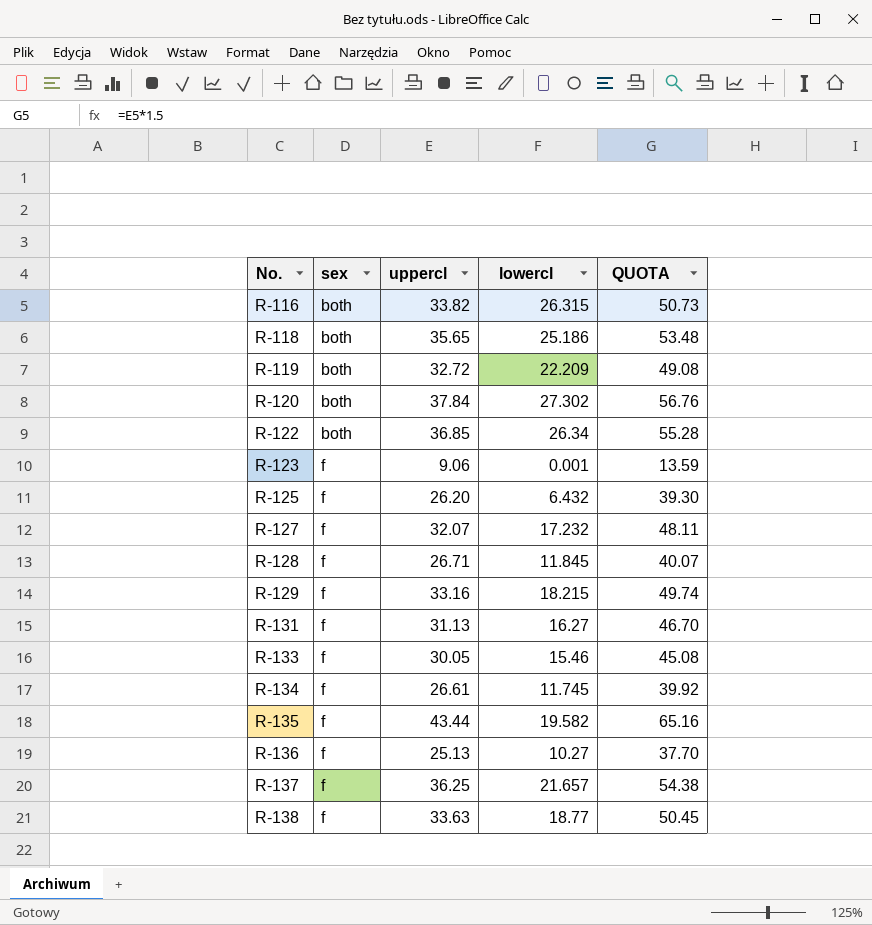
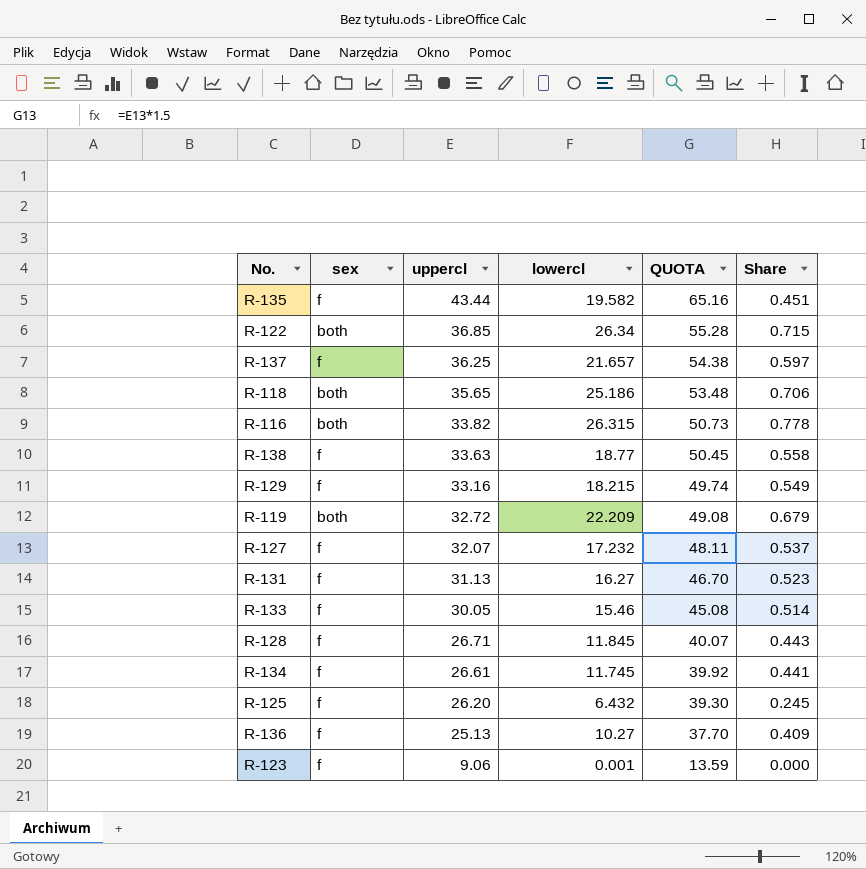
row order: No. ascending -> uppercl descending
column Share | formula: none -> [lowercl] / [uppercl]
row R-120: both | 37.84 | 27.302 | 56.76 -> none

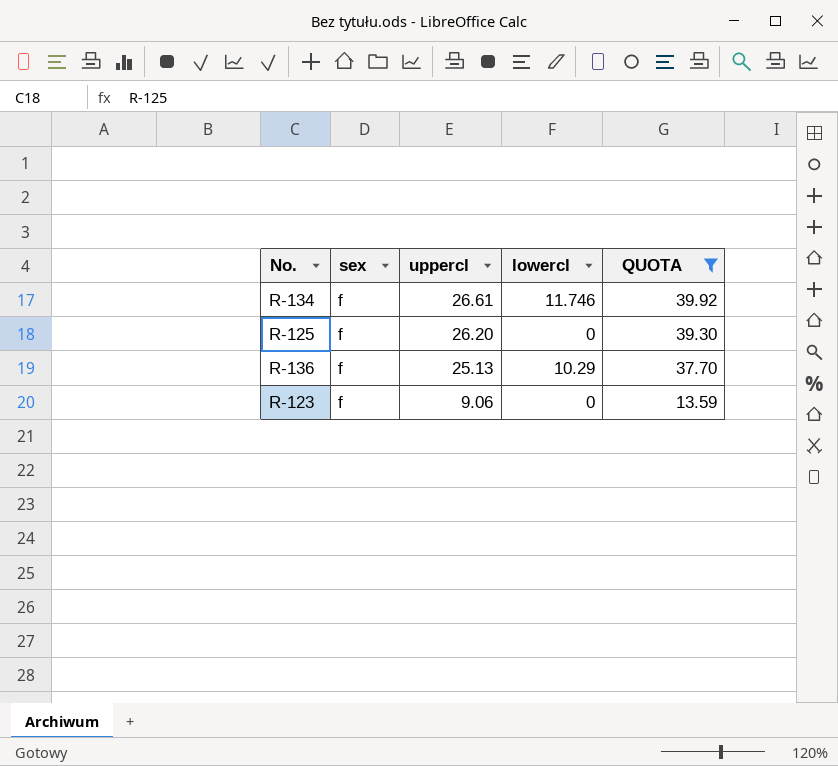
filter: none -> QUOTA <= 39.92
column Share | formula: [lowercl] / [uppercl] -> none
R-134 | lowercl: 11.745 -> 11.746
R-125 | lowercl: 6.432 -> 0
R-136 | lowercl: 10.27 -> 10.29
R-123 | lowercl: 0.001 -> 0

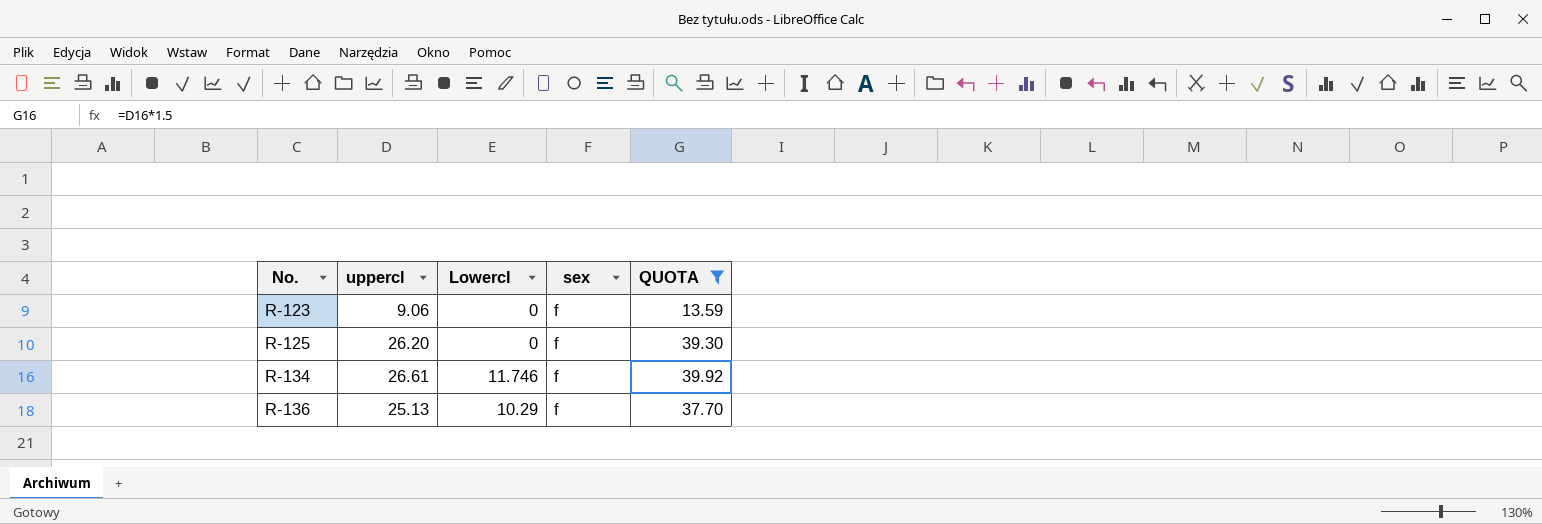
row order: uppercl descending -> No. ascending
column name: lowercl -> Lowercl
column sex | position: 2 -> 4

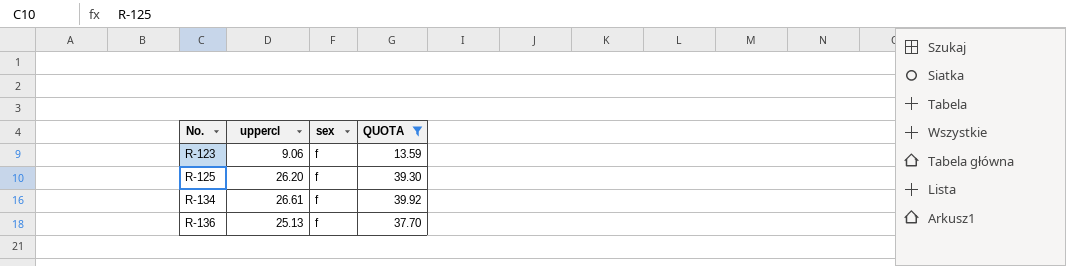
column Lowercl | position: 3 -> none

